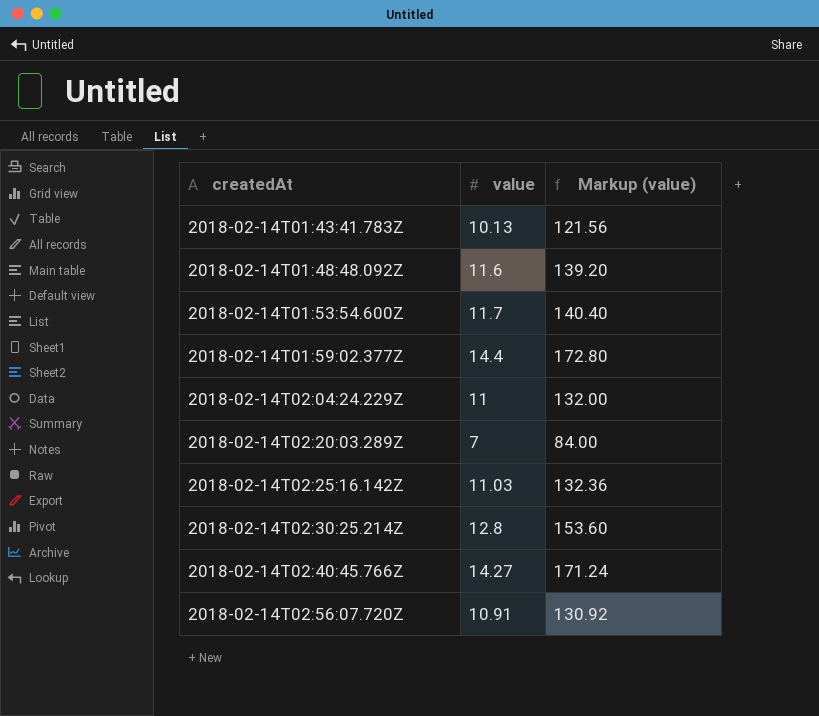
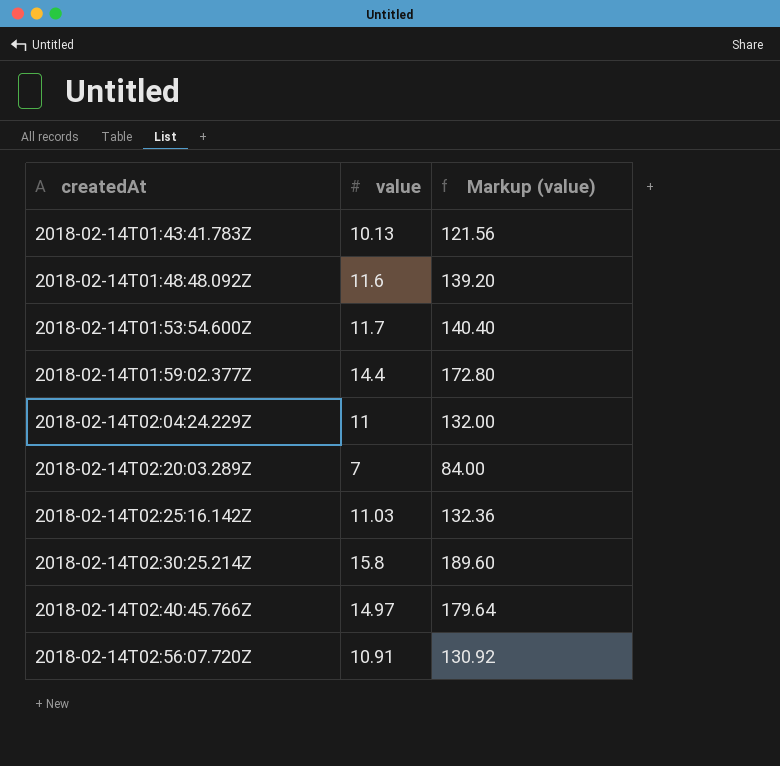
2018-02-14T02:30:25.214Z | value: 12.8 -> 15.8
2018-02-14T02:30:25.214Z | Markup (value): 153.60 -> 189.60
2018-02-14T02:40:45.766Z | value: 14.27 -> 14.97
2018-02-14T02:40:45.766Z | Markup (value): 171.24 -> 179.64

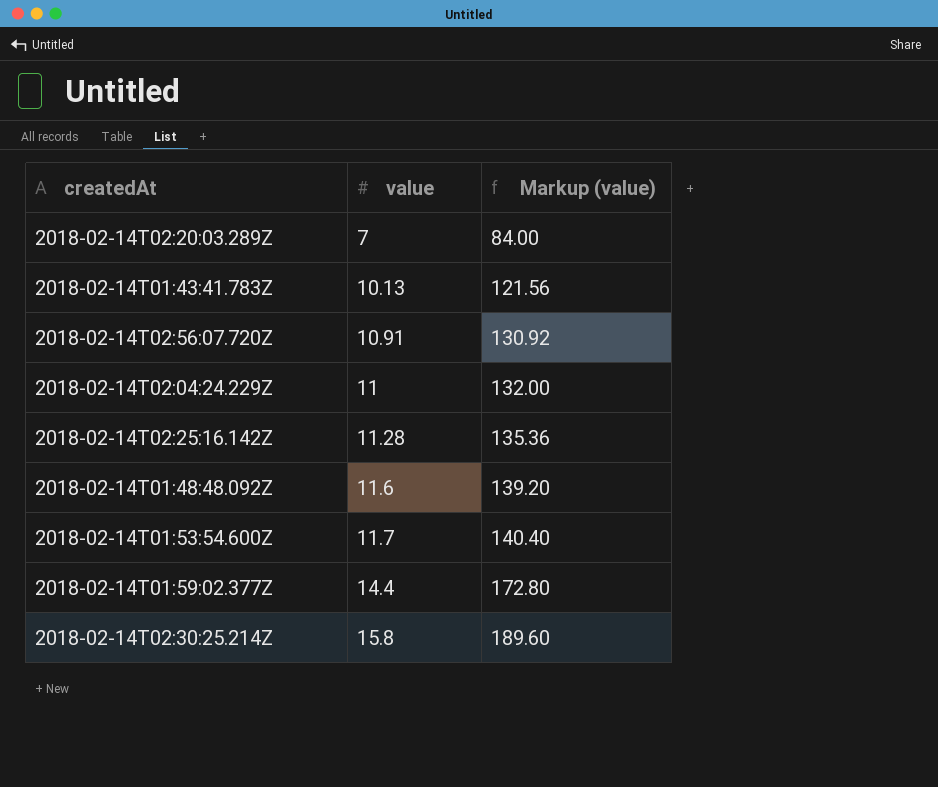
row order: createdAt ascending -> value ascending
row 2018-02-14T02:40:45.766Z: 14.97 | 179.64 -> none
2018-02-14T02:25:16.142Z | value: 11.03 -> 11.28
2018-02-14T02:25:16.142Z | Markup (value): 132.36 -> 135.36

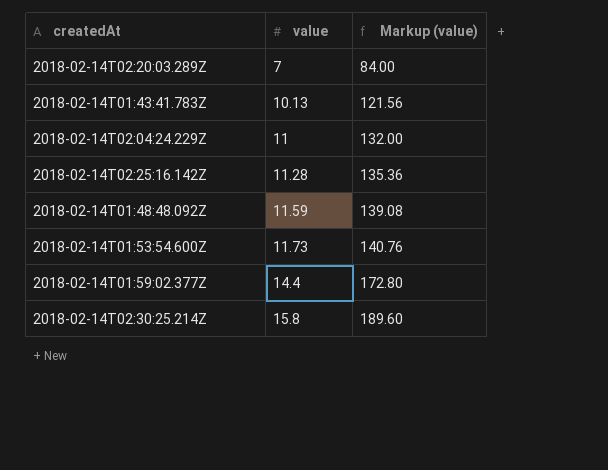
row 2018-02-14T02:56:07.720Z: 10.91 | 130.92 -> none
2018-02-14T01:48:48.092Z | value: 11.6 -> 11.59
2018-02-14T01:48:48.092Z | Markup (value): 139.20 -> 139.08
2018-02-14T01:53:54.600Z | value: 11.7 -> 11.73
2018-02-14T01:53:54.600Z | Markup (value): 140.40 -> 140.76

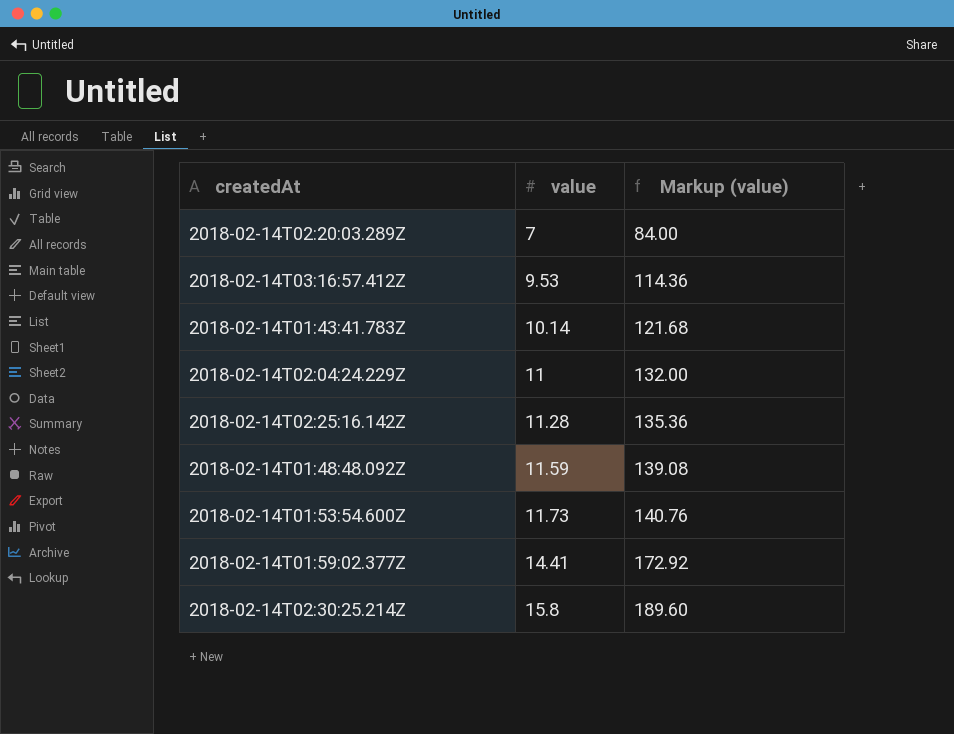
row 2018-02-14T03:16:57.412Z: none -> 9.53 | 114.36
2018-02-14T01:43:41.783Z | value: 10.13 -> 10.14
2018-02-14T01:43:41.783Z | Markup (value): 121.56 -> 121.68
2018-02-14T01:59:02.377Z | value: 14.4 -> 14.41
2018-02-14T01:59:02.377Z | Markup (value): 172.80 -> 172.92

